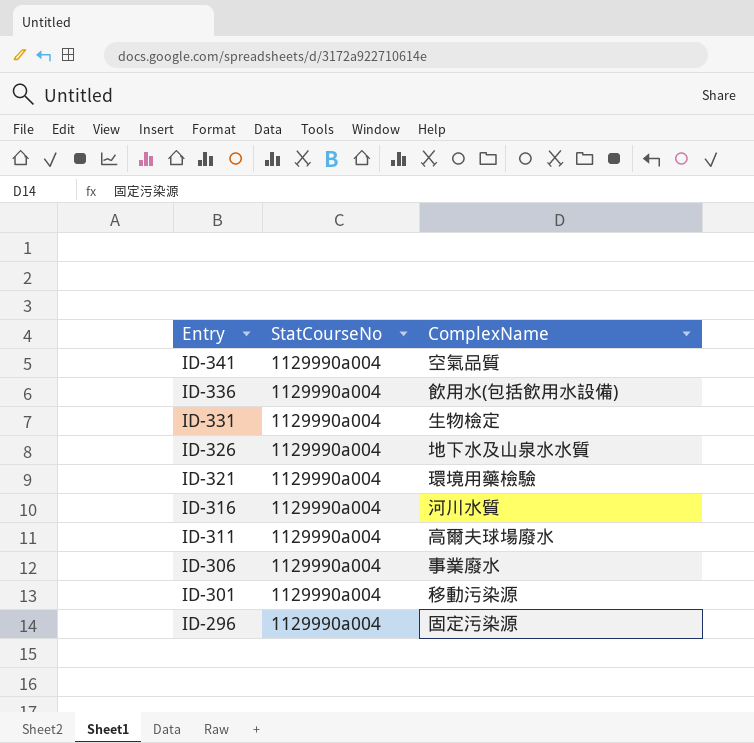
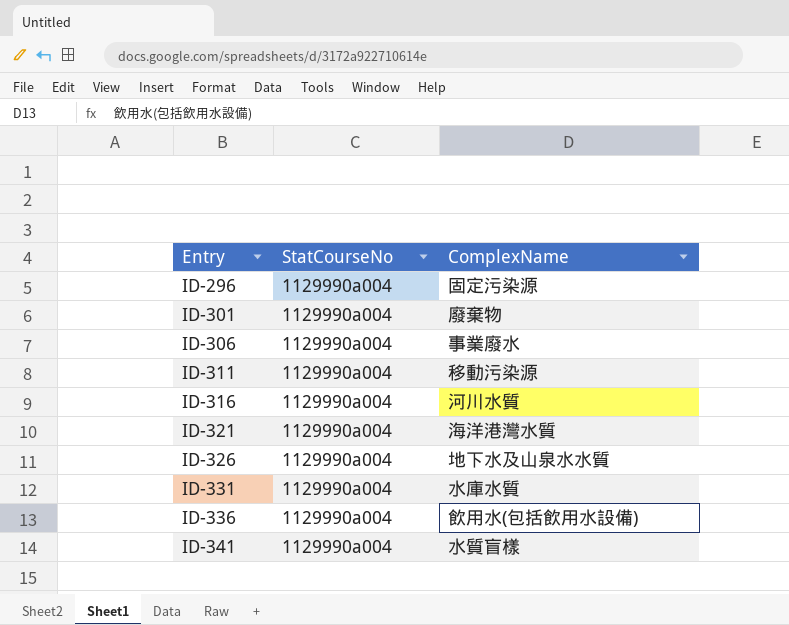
row order: Entry descending -> Entry ascending
ID-301 | ComplexName: 移動污染源 -> 廢棄物
ID-311 | ComplexName: 高爾夫球場廢水 -> 移動污染源
ID-321 | ComplexName: 環境用藥檢驗 -> 海洋港灣水質
ID-331 | ComplexName: 生物檢定 -> 水庫水質
ID-341 | ComplexName: 空氣品質 -> 水質盲樣

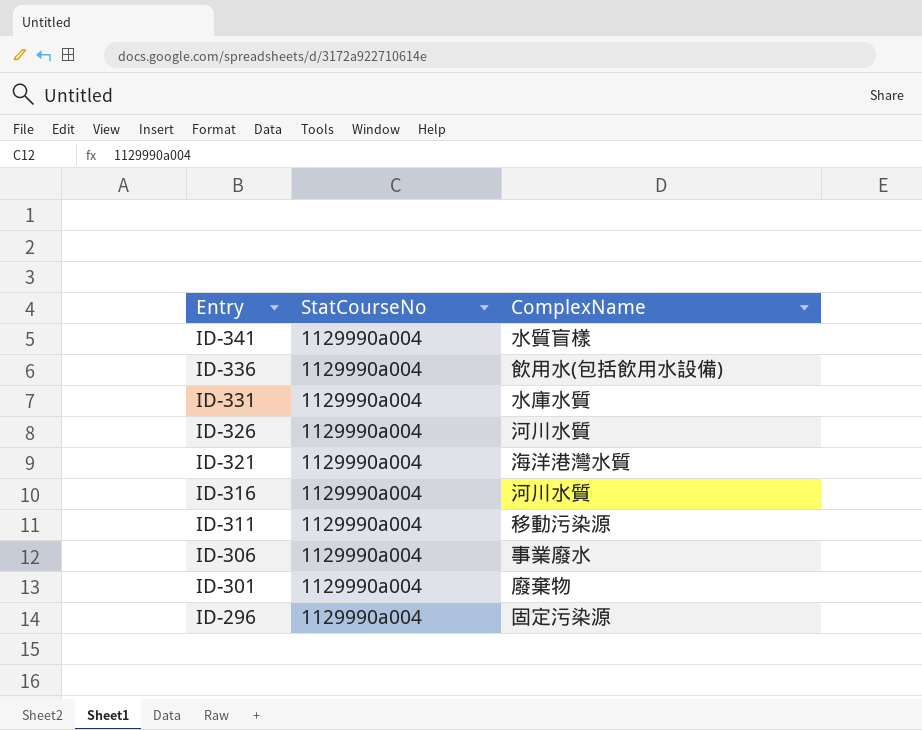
row order: Entry ascending -> Entry descending
ID-326 | ComplexName: 地下水及山泉水水質 -> 河川水質

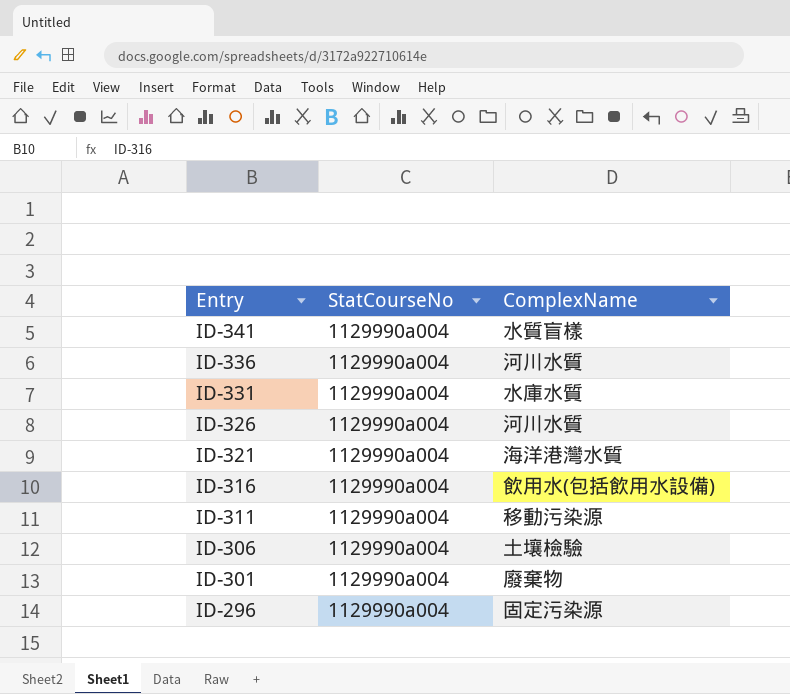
ID-336 | ComplexName: 飲用水(包括飲用水設備) -> 河川水質
ID-316 | ComplexName: 河川水質 -> 飲用水(包括飲用水設備)
ID-306 | ComplexName: 事業廢水 -> 土壤檢驗

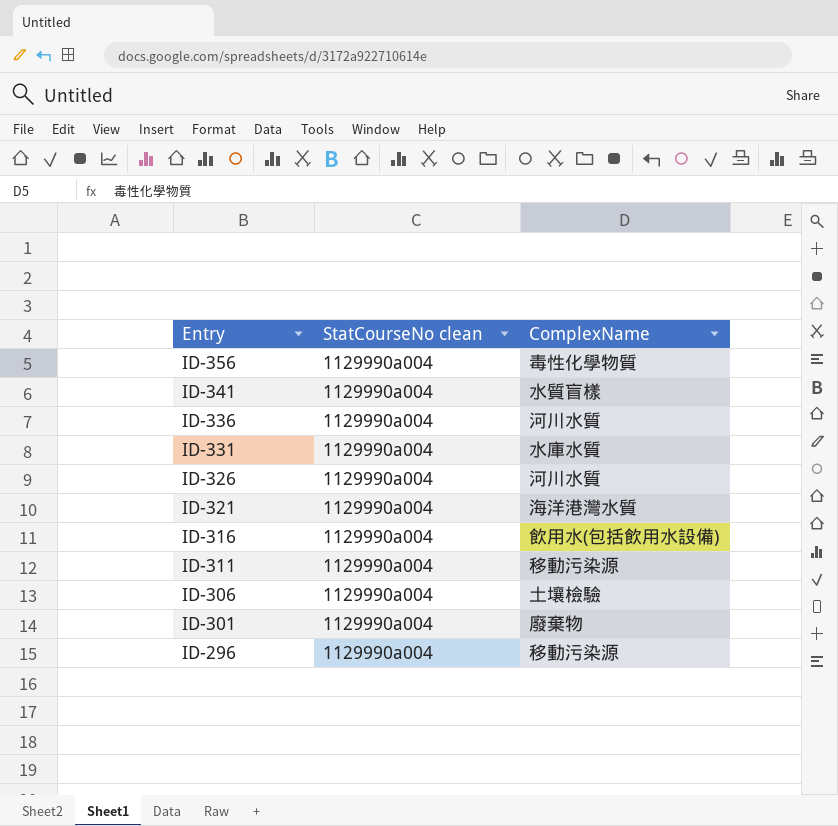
column name: StatCourseNo -> StatCourseNo clean
row ID-356: none -> 1129990a004 | 毒性化學物質
ID-296 | ComplexName: 固定污染源 -> 移動污染源

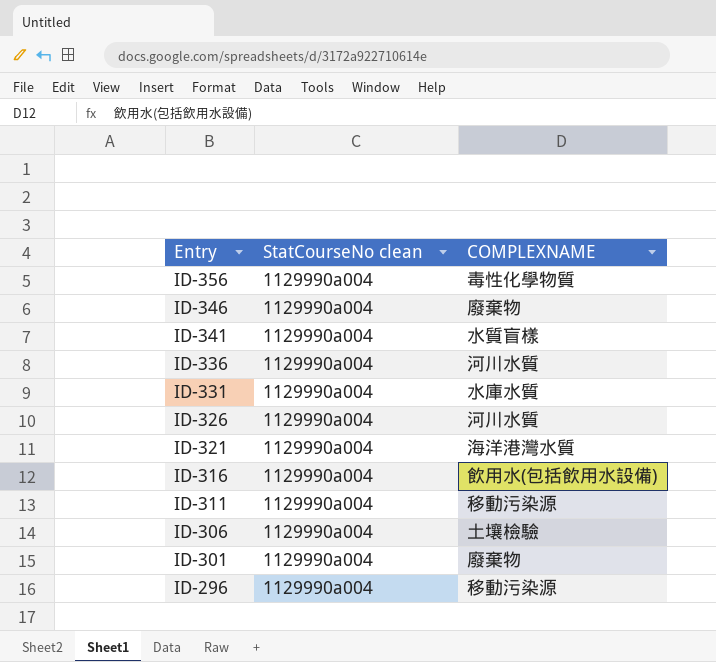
column name: ComplexName -> COMPLEXNAME
row ID-346: none -> 1129990a004 | 廢棄物

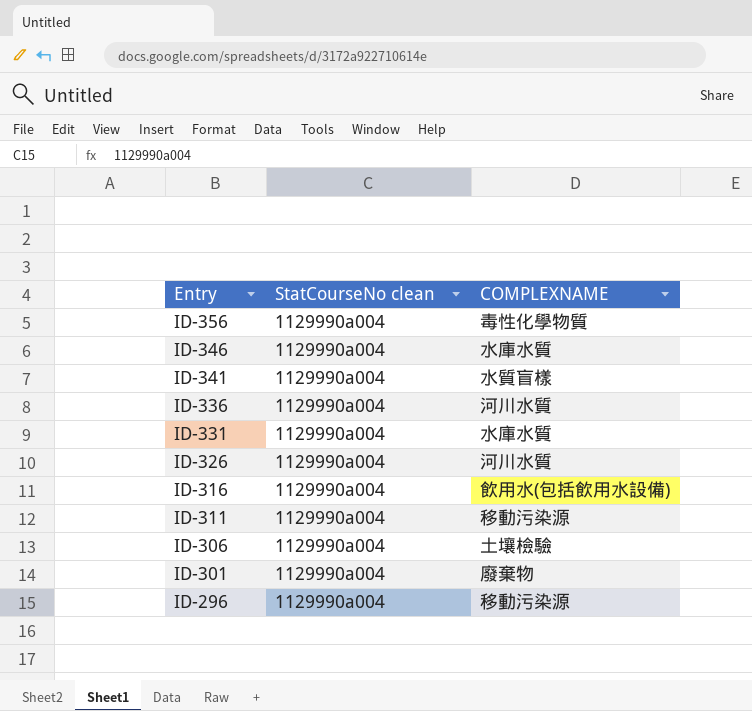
row ID-321: 1129990a004 | 海洋港灣水質 -> none
ID-346 | COMPLEXNAME: 廢棄物 -> 水庫水質

